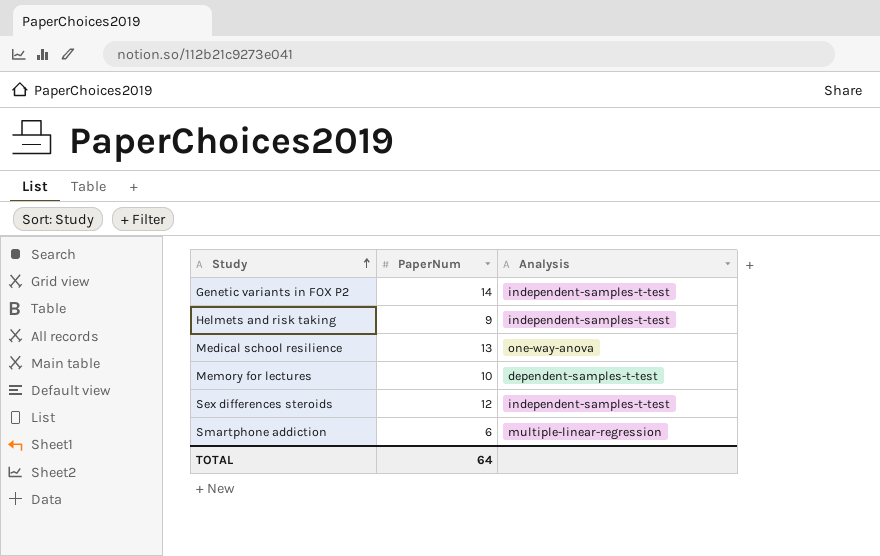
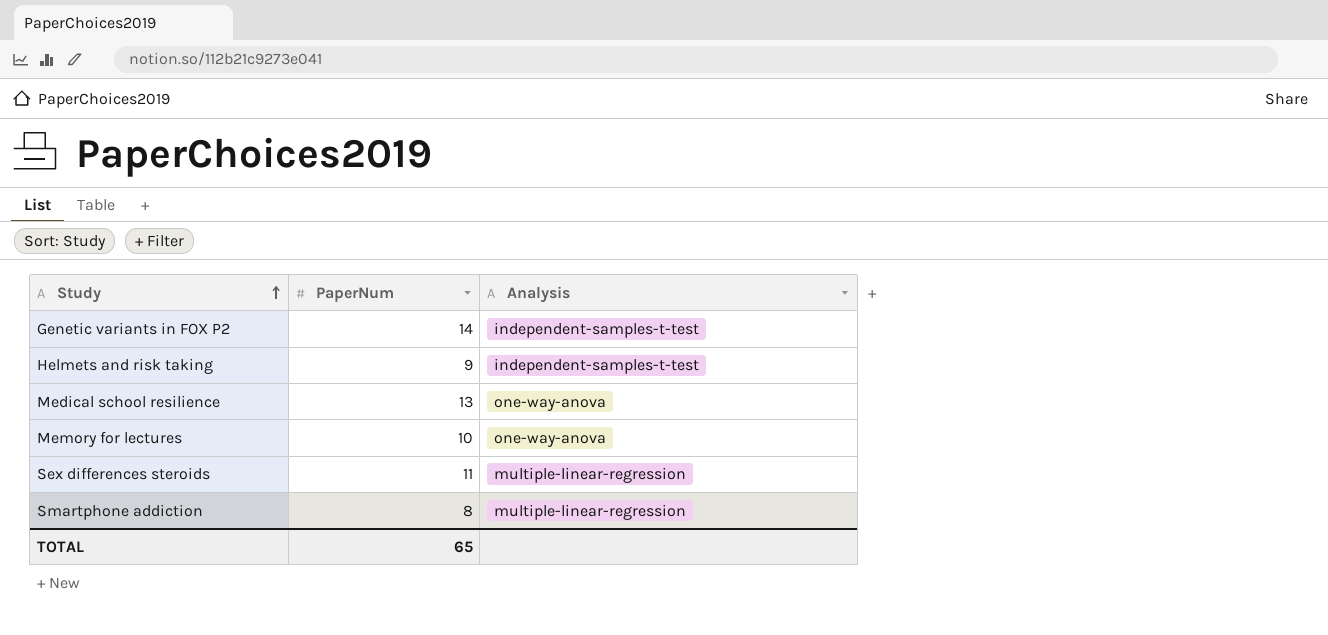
Memory for lectures | Analysis: dependent-samples-t-test -> one-way-anova
Sex differences steroids | PaperNum: 12 -> 11
Sex differences steroids | Analysis: independent-samples-t-test -> multiple-linear-regression
Smartphone addiction | PaperNum: 6 -> 8
TOTAL | PaperNum: 64 -> 65

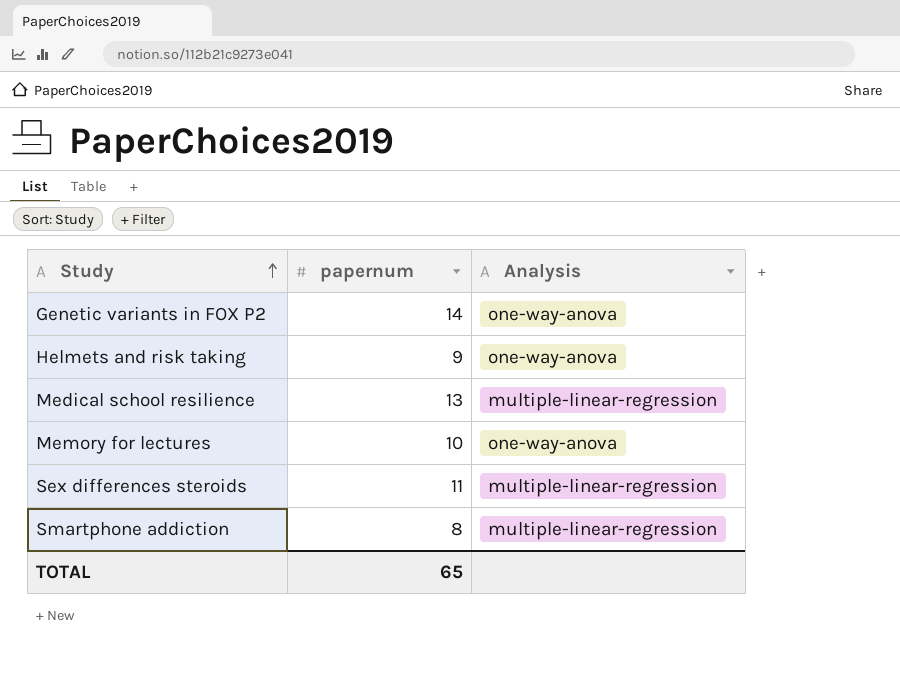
column name: PaperNum -> papernum
Genetic variants in FOX P2 | Analysis: independent-samples-t-test -> one-way-anova
Helmets and risk taking | Analysis: independent-samples-t-test -> one-way-anova
Medical school resilience | Analysis: one-way-anova -> multiple-linear-regression

